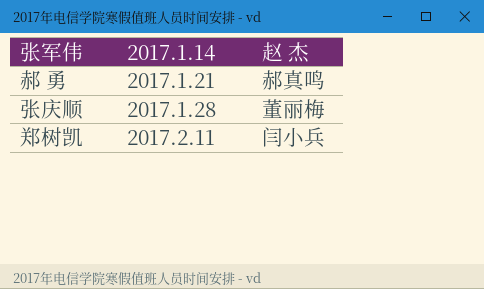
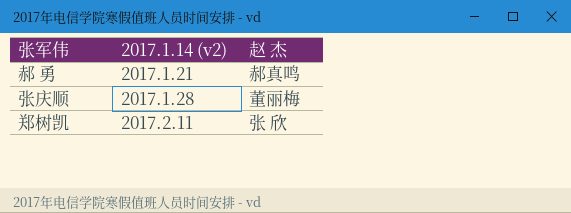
column name: 2017.1.14 -> 2017.1.14 (v2)
郑树凯 | 赵 杰: 闫小兵 -> 张 欣

